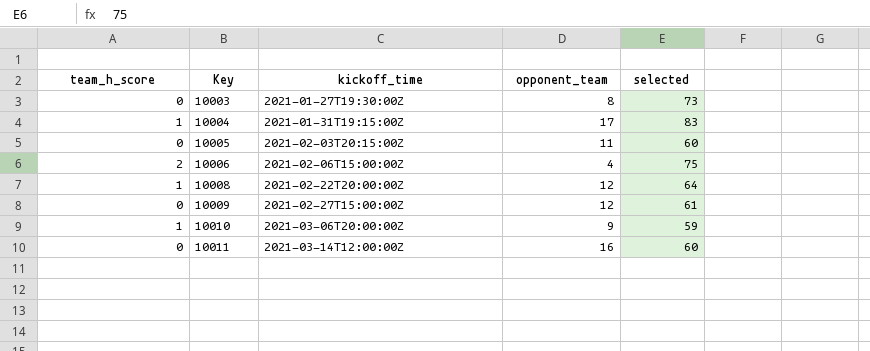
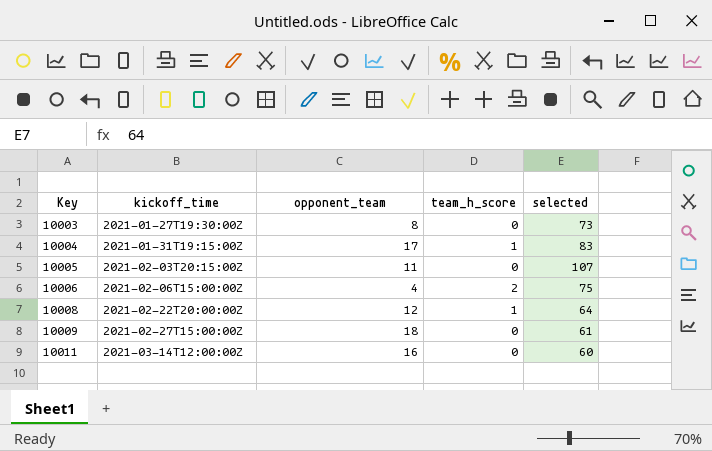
column team_h_score | position: 1 -> 4
row 10010: 1 | 2021-03-06T20:00:00Z | 9 | 59 -> none
10005 | selected: 60 -> 107
10009 | opponent_team: 12 -> 18

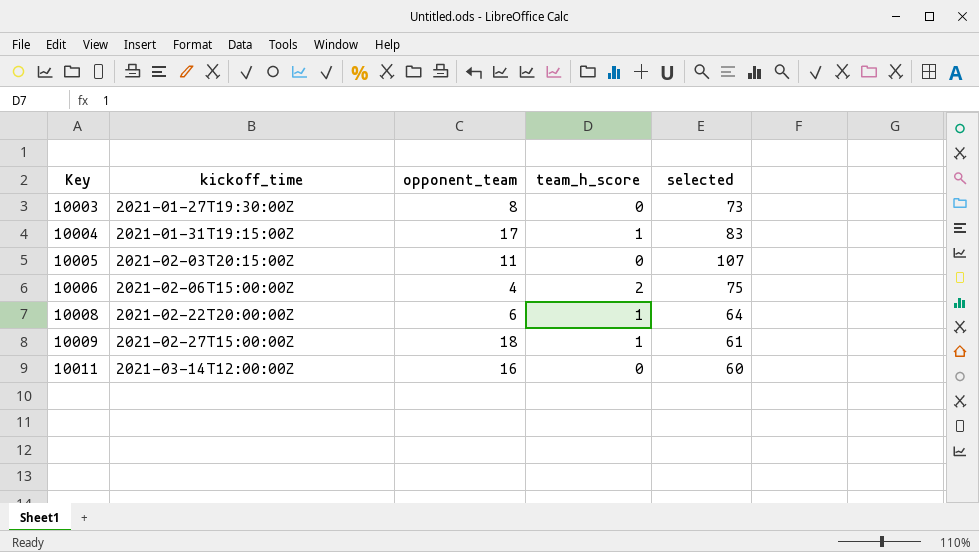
10008 | opponent_team: 12 -> 6
10009 | team_h_score: 0 -> 1

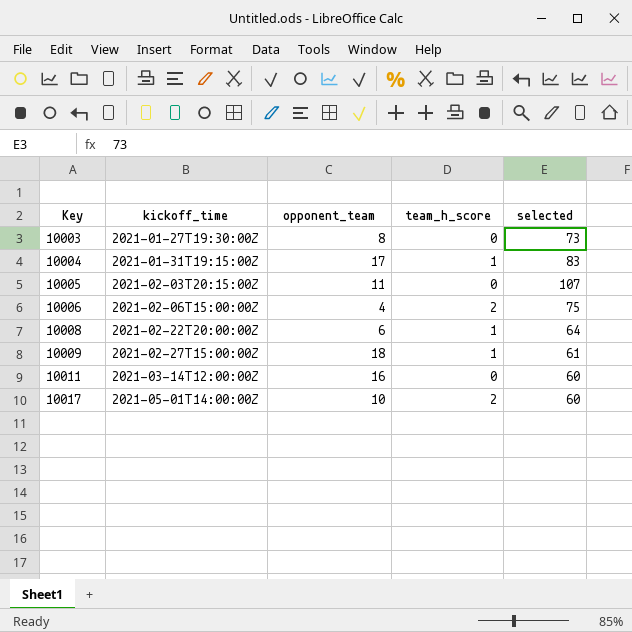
row 10017: none -> 2021-05-01T14:00:00Z | 10 | 2 | 60

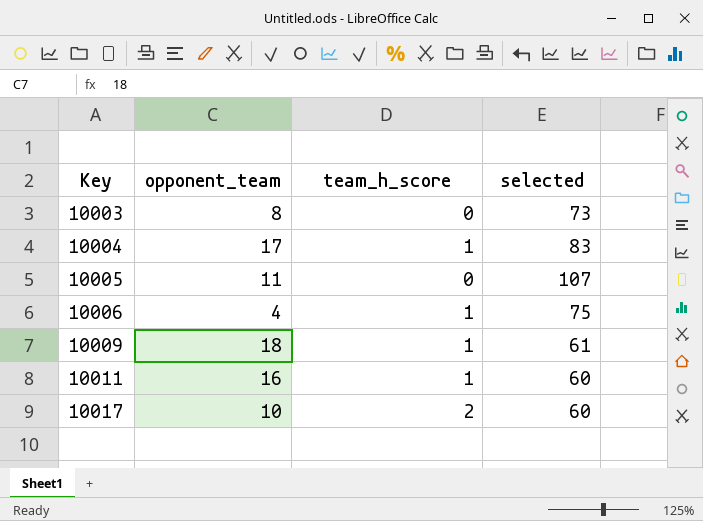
column kickoff_time | position: 2 -> none
row 10008: 2021-02-22T20:00:00Z | 6 | 1 | 64 -> none
10006 | team_h_score: 2 -> 1
10011 | team_h_score: 0 -> 1

